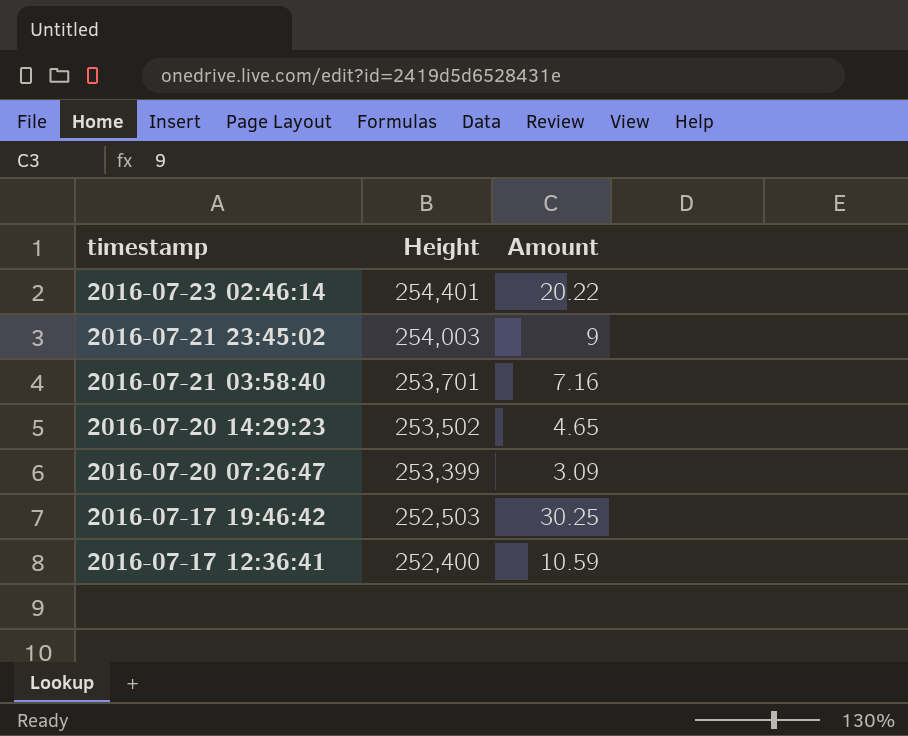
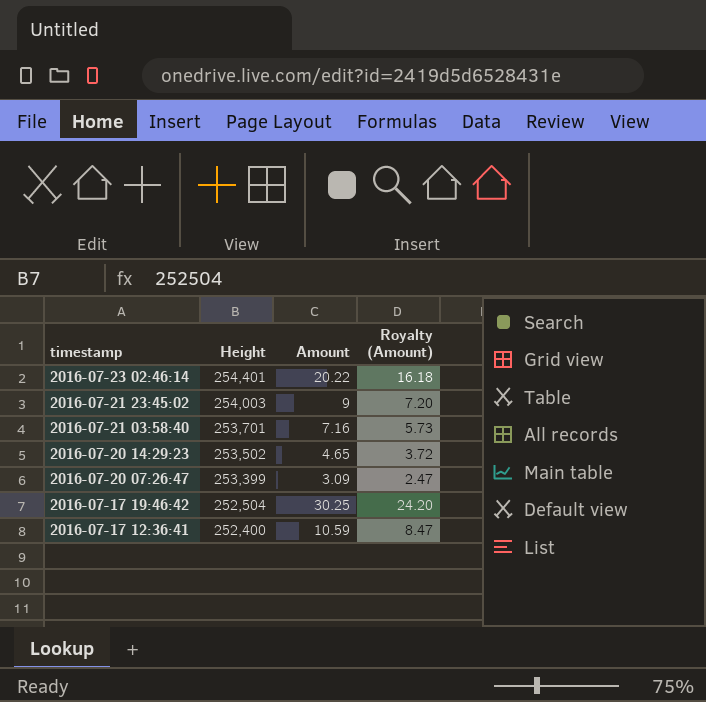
column Royalty (Amount) | formula: none -> [Amount] * 0.8
2016-07-17 19:46:42 | Height: 252,503 -> 252,504

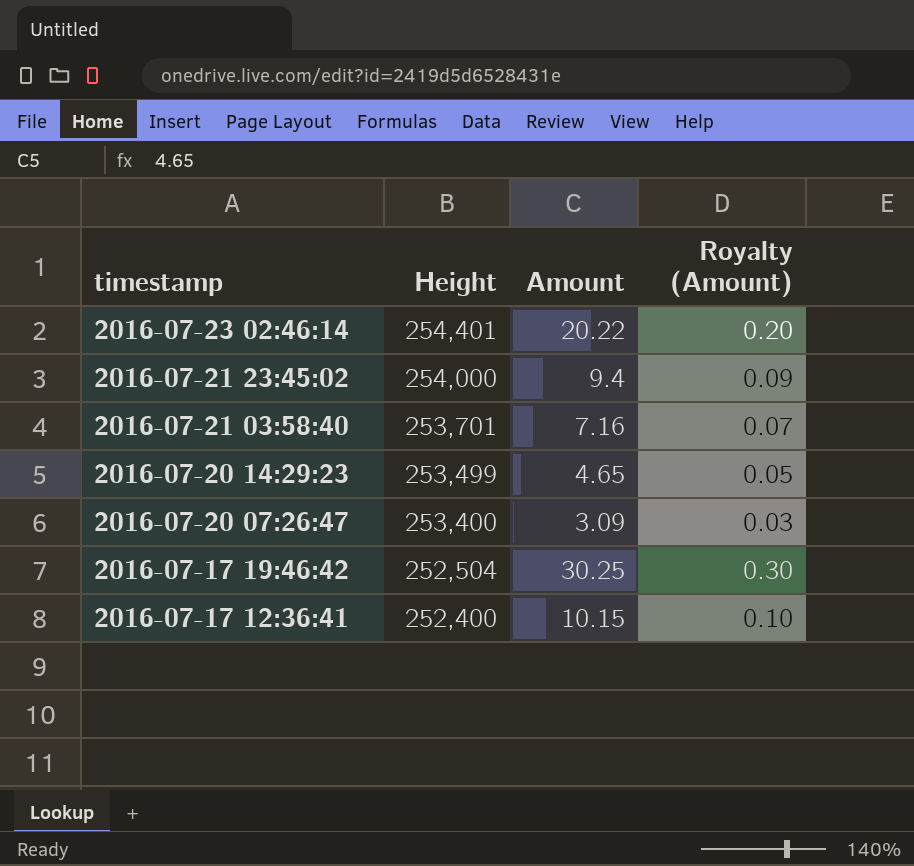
column Royalty (Amount) | formula: [Amount] * 0.8 -> [Amount] * 0.01
2016-07-21 23:45:02 | Height: 254,003 -> 254,000
2016-07-21 23:45:02 | Amount: 9 -> 9.4
2016-07-20 14:29:23 | Height: 253,502 -> 253,499
2016-07-20 07:26:47 | Height: 253,399 -> 253,400
2016-07-17 12:36:41 | Amount: 10.59 -> 10.15

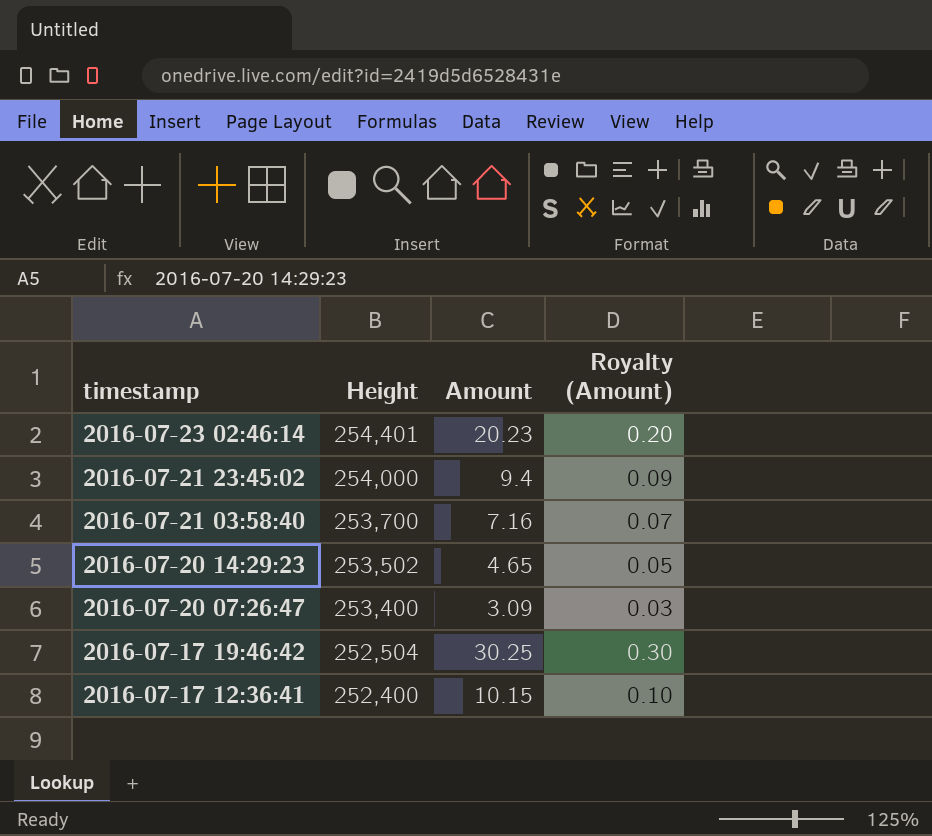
2016-07-23 02:46:14 | Amount: 20.22 -> 20.23
2016-07-21 03:58:40 | Height: 253,701 -> 253,700
2016-07-20 14:29:23 | Height: 253,499 -> 253,502

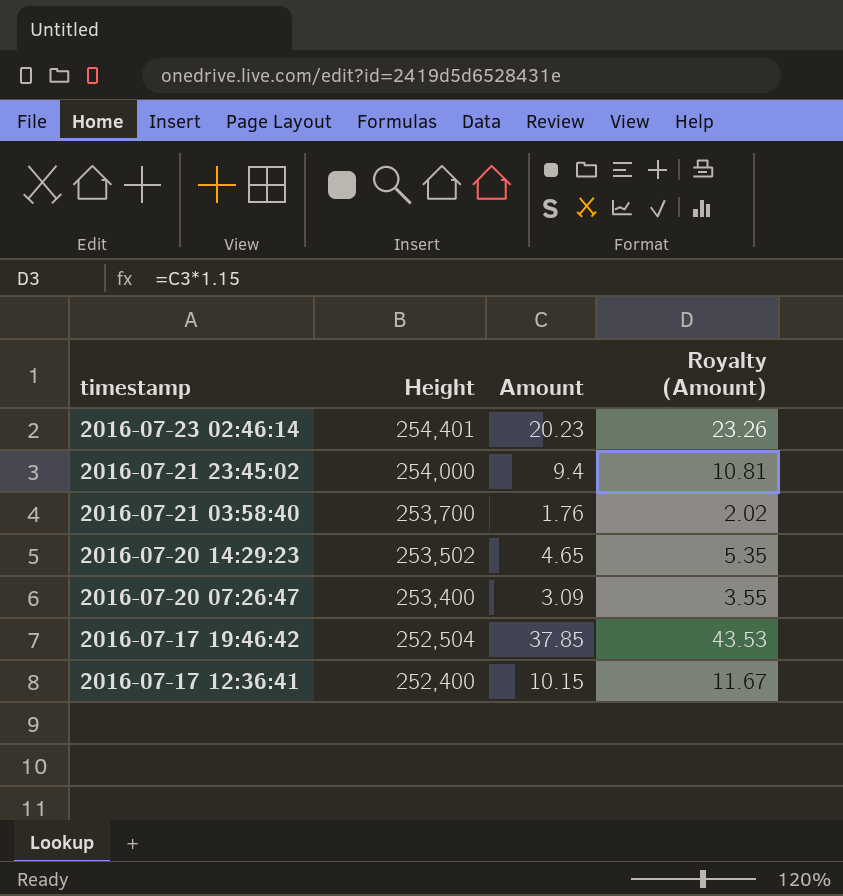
column Royalty (Amount) | formula: [Amount] * 0.01 -> [Amount] * 1.15
2016-07-21 03:58:40 | Amount: 7.16 -> 1.76
2016-07-17 19:46:42 | Amount: 30.25 -> 37.85

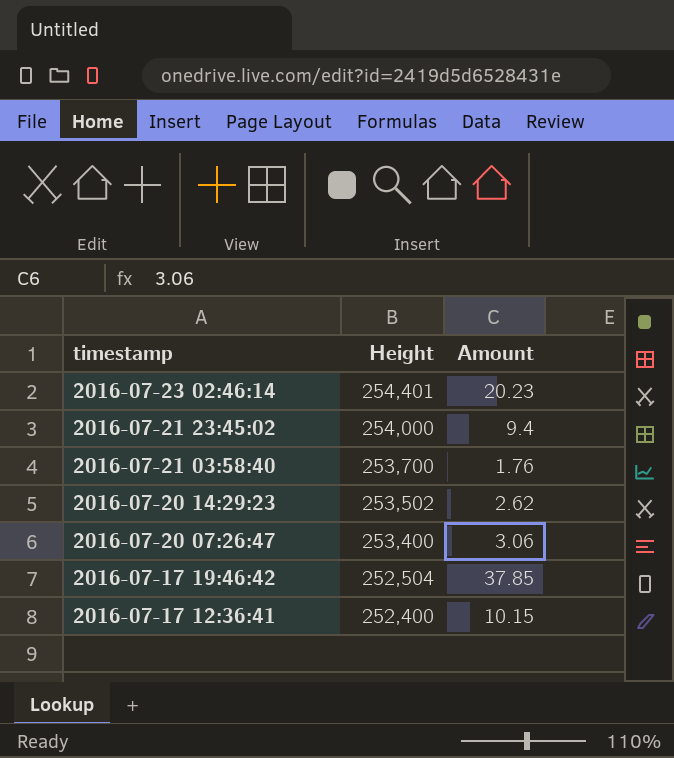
column Royalty (Amount) | formula: [Amount] * 1.15 -> none
2016-07-20 14:29:23 | Amount: 4.65 -> 2.62
2016-07-20 07:26:47 | Amount: 3.09 -> 3.06

